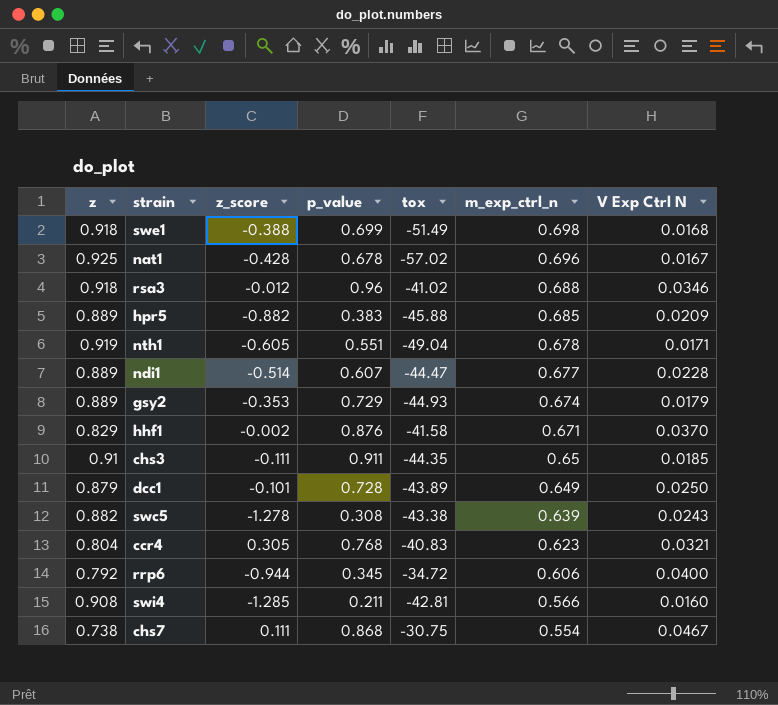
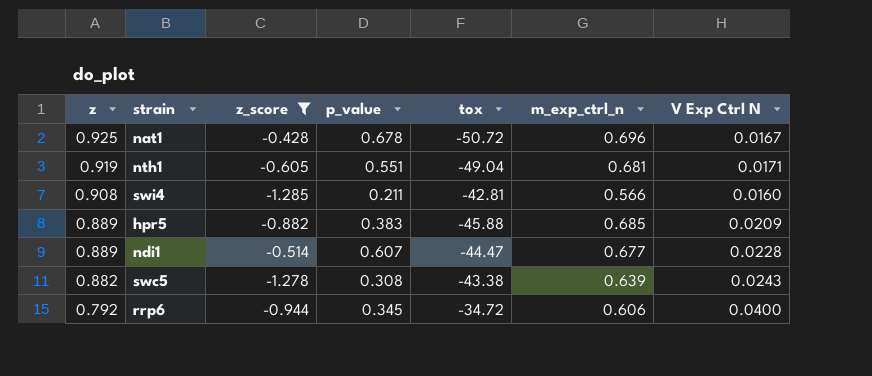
filter: none -> z_score <= -0.428
row order: m_exp_ctrl_n descending -> z descending
nat1 | tox: -57.02 -> -50.72
nth1 | m_exp_ctrl_n: 0.678 -> 0.681

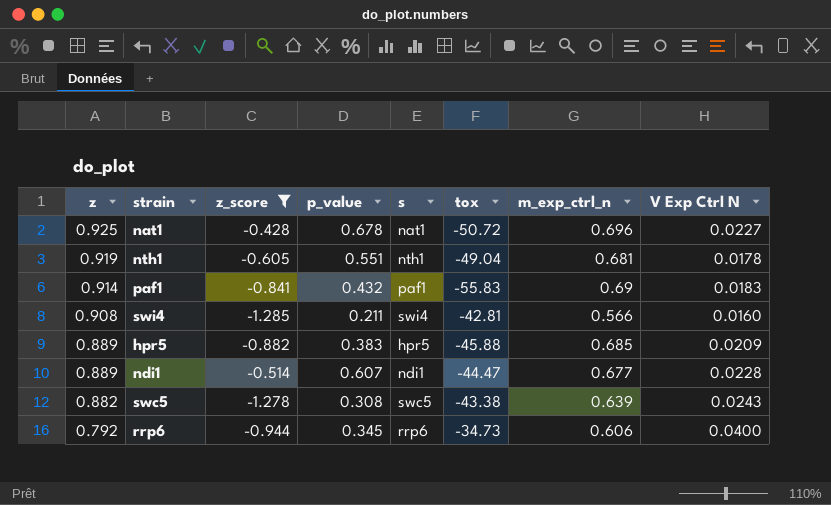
column s | position: none -> 5
nat1 | V Exp Ctrl N: 0.0167 -> 0.0227
nth1 | V Exp Ctrl N: 0.0171 -> 0.0178
row paf1: none -> 0.914 | -0.841 | 0.432 | paf1 | -55.83 | 0.69 | 0.0183
rrp6 | tox: -34.72 -> -34.73

